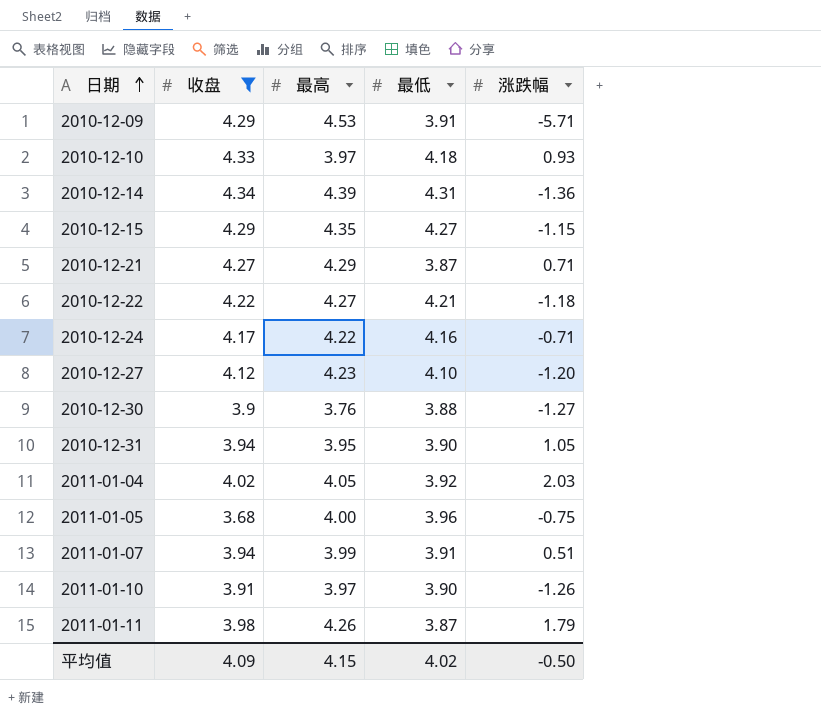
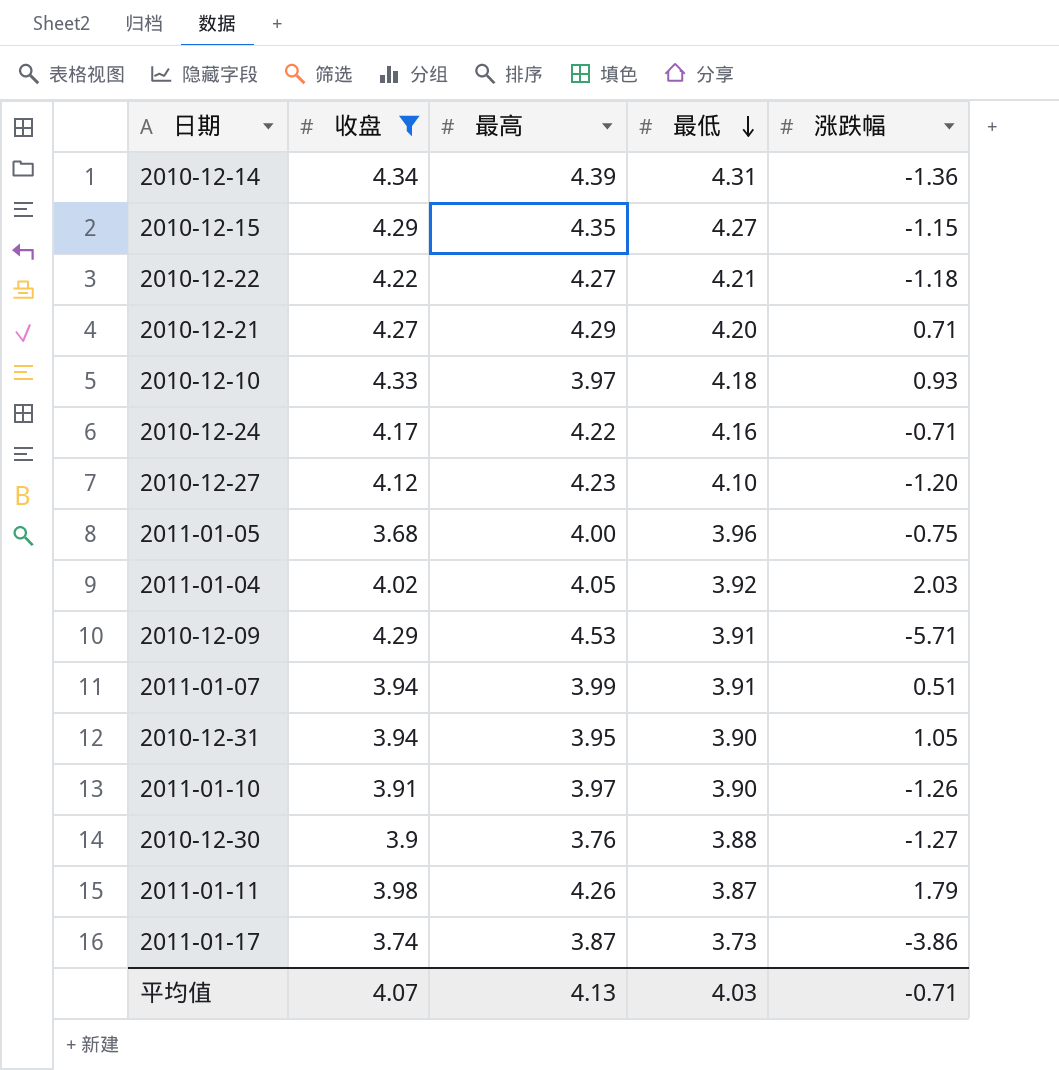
row order: 日期 ascending -> 最低 descending
2010-12-21 | 最低: 3.87 -> 4.20
row 2011-01-17: none -> 3.74 | 3.87 | 3.73 | -3.86
平均值 | 收盘: 4.09 -> 4.07
平均值 | 最高: 4.15 -> 4.13
平均值 | 最低: 4.02 -> 4.03
平均值 | 涨跌幅: -0.50 -> -0.71

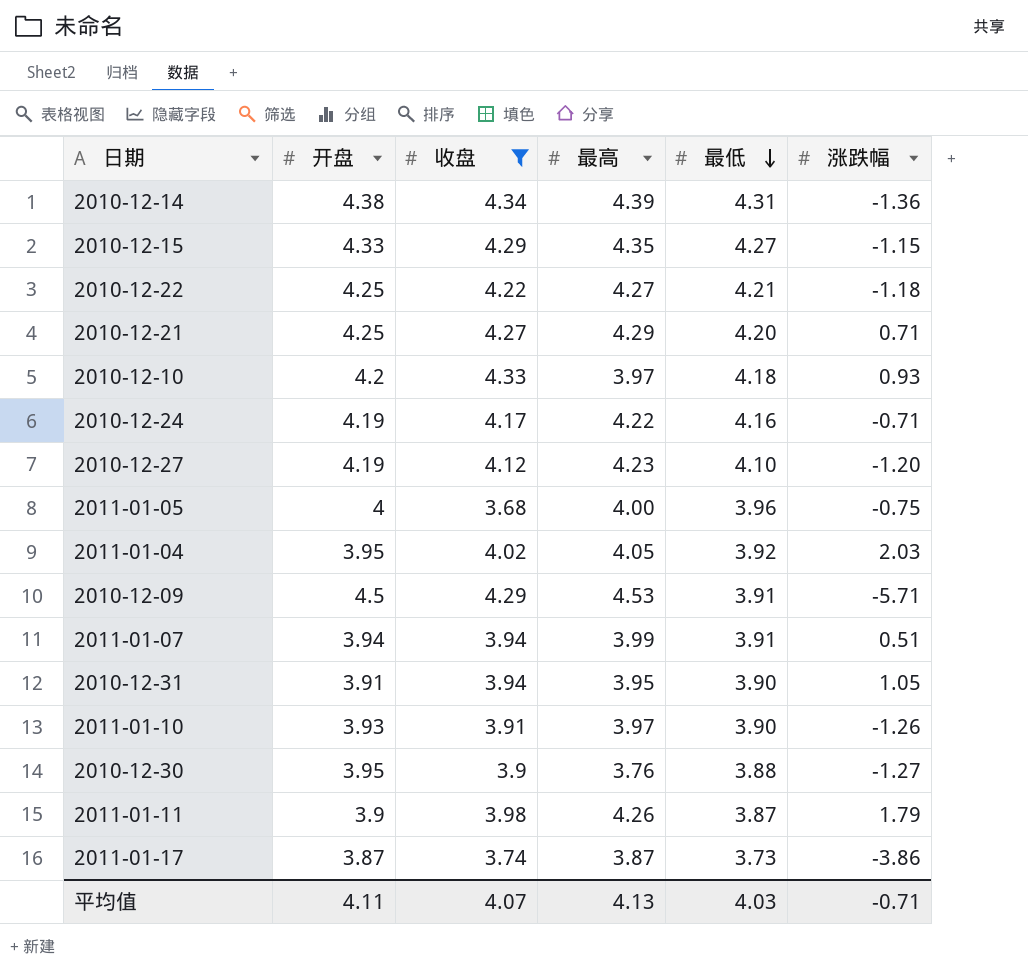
column 开盘 | position: none -> 2

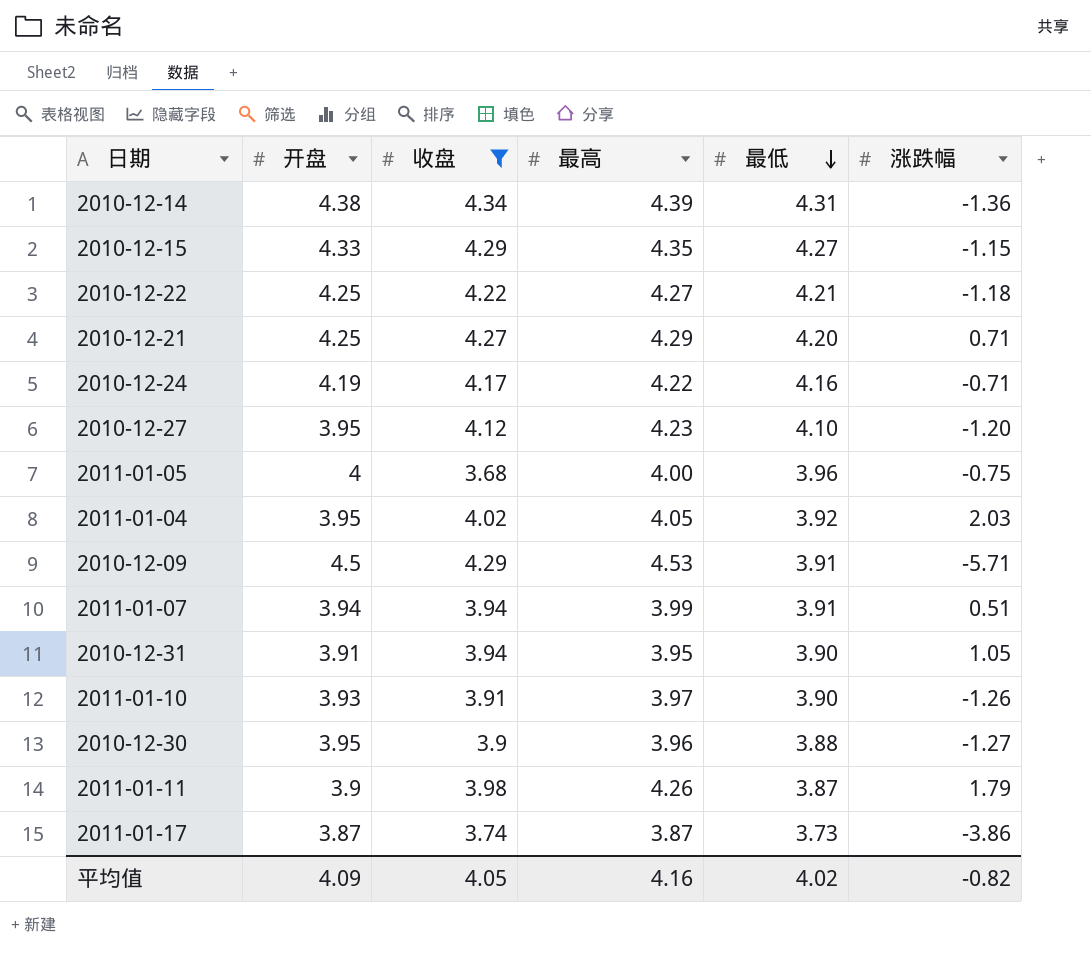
row 2010-12-10: 4.2 | 4.33 | 3.97 | 4.18 | 0.93 -> none
2010-12-27 | 开盘: 4.19 -> 3.95
2010-12-30 | 最高: 3.76 -> 3.96
平均值 | 开盘: 4.11 -> 4.09
平均值 | 收盘: 4.07 -> 4.05
平均值 | 最高: 4.13 -> 4.16
平均值 | 最低: 4.03 -> 4.02
平均值 | 涨跌幅: -0.71 -> -0.82

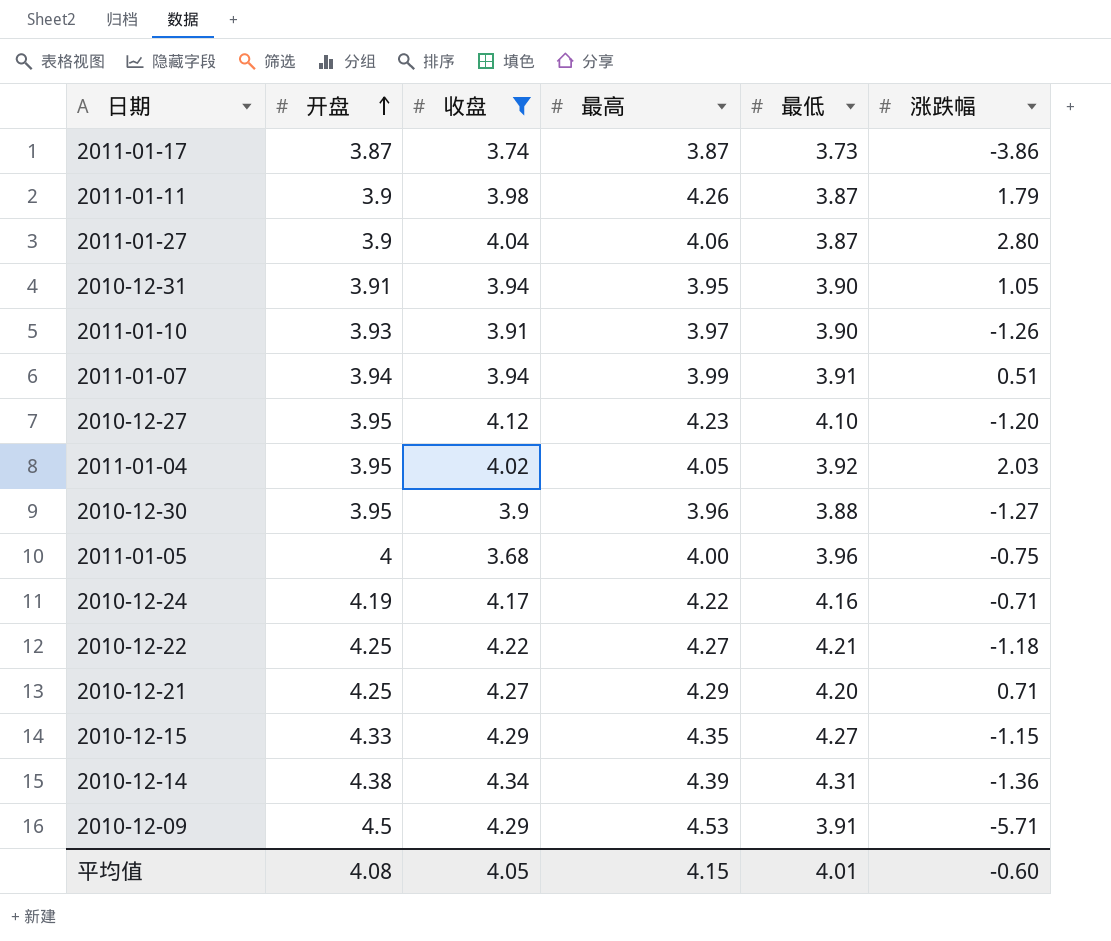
row order: 最低 descending -> 开盘 ascending
row 2011-01-27: none -> 3.9 | 4.04 | 4.06 | 3.87 | 2.80
平均值 | 开盘: 4.09 -> 4.08
平均值 | 最高: 4.16 -> 4.15
平均值 | 最低: 4.02 -> 4.01
平均值 | 涨跌幅: -0.82 -> -0.60

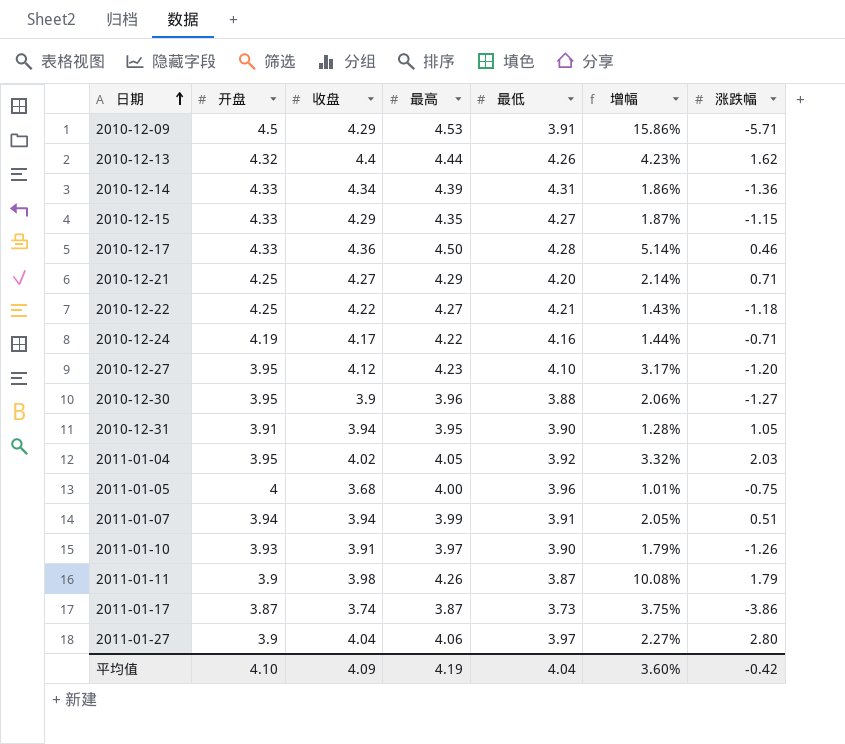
filter: 收盘 <= 4.34 -> none
row order: 开盘 ascending -> 日期 ascending
column 增幅 | formula: none -> ([最高] - [最低]) / [最低]
2010-12-14 | 开盘: 4.38 -> 4.33
2011-01-27 | 最低: 3.87 -> 3.97
平均值 | 开盘: 4.08 -> 4.10
平均值 | 收盘: 4.05 -> 4.09
平均值 | 最高: 4.15 -> 4.19
平均值 | 最低: 4.01 -> 4.04
平均值 | 涨跌幅: -0.60 -> -0.42

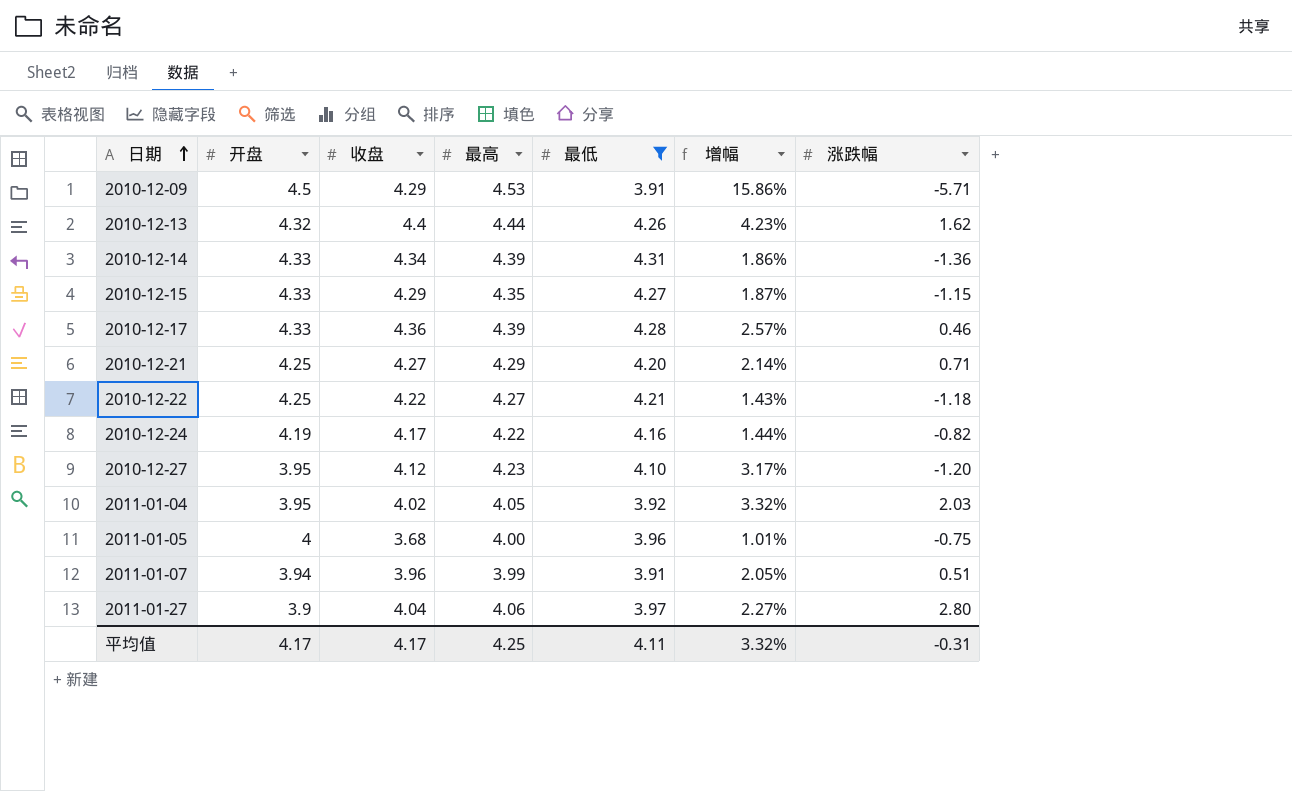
filter: none -> 最低 >= 3.91
2010-12-17 | 最高: 4.50 -> 4.39
2010-12-17 | 增幅: 5.14% -> 2.57%
2010-12-24 | 涨跌幅: -0.71 -> -0.82
2011-01-07 | 收盘: 3.94 -> 3.96
平均值 | 开盘: 4.10 -> 4.17
平均值 | 收盘: 4.09 -> 4.17
平均值 | 最高: 4.19 -> 4.25
平均值 | 最低: 4.04 -> 4.11
平均值 | 增幅: 3.60% -> 3.32%
平均值 | 涨跌幅: -0.42 -> -0.31

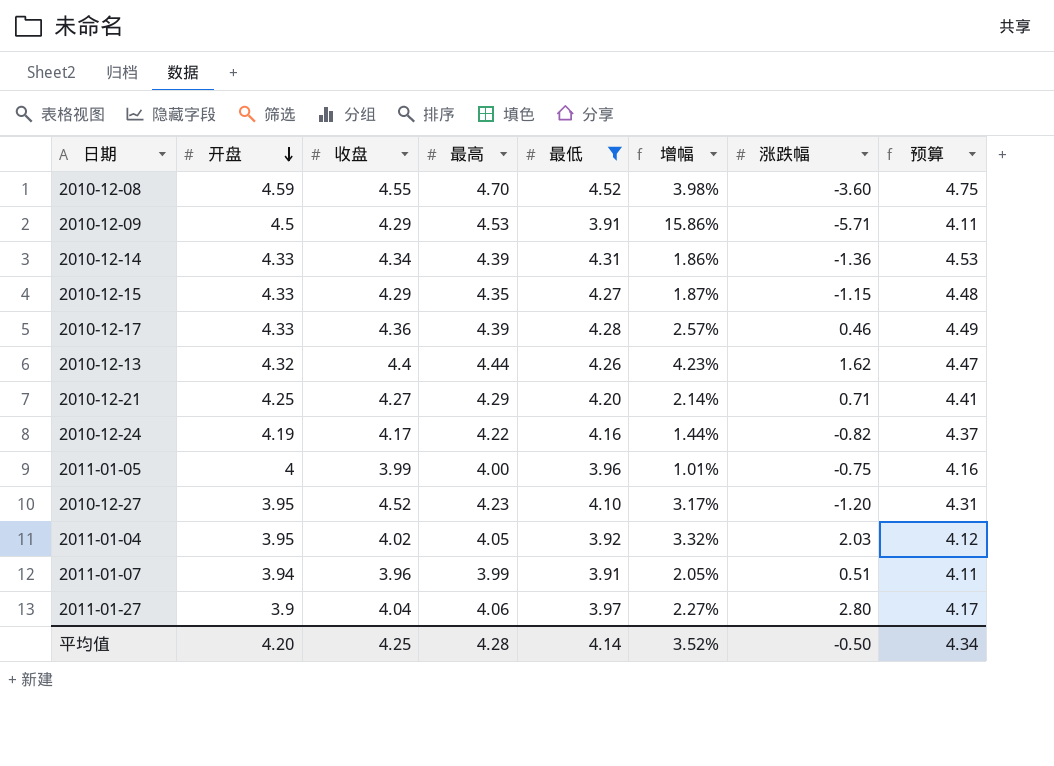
row order: 日期 ascending -> 开盘 descending
column 预算 | formula: none -> [最低] * 1.05
row 2010-12-22: 4.25 | 4.22 | 4.27 | 4.21 | 1.43% | -1.18 -> none
row 2010-12-08: none -> 4.59 | 4.55 | 4.70 | 4.52 | 3.98% | -3.60 | 4.75
2011-01-05 | 收盘: 3.68 -> 3.99
2010-12-27 | 收盘: 4.12 -> 4.52
平均值 | 开盘: 4.17 -> 4.20
平均值 | 收盘: 4.17 -> 4.25
平均值 | 最高: 4.25 -> 4.28
平均值 | 最低: 4.11 -> 4.14
平均值 | 增幅: 3.32% -> 3.52%
平均值 | 涨跌幅: -0.31 -> -0.50

